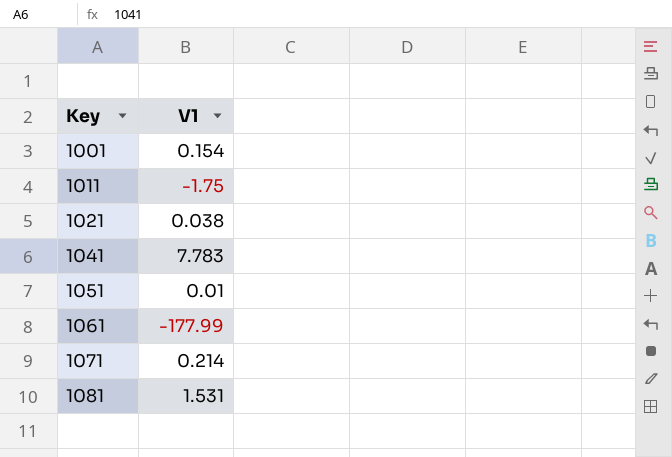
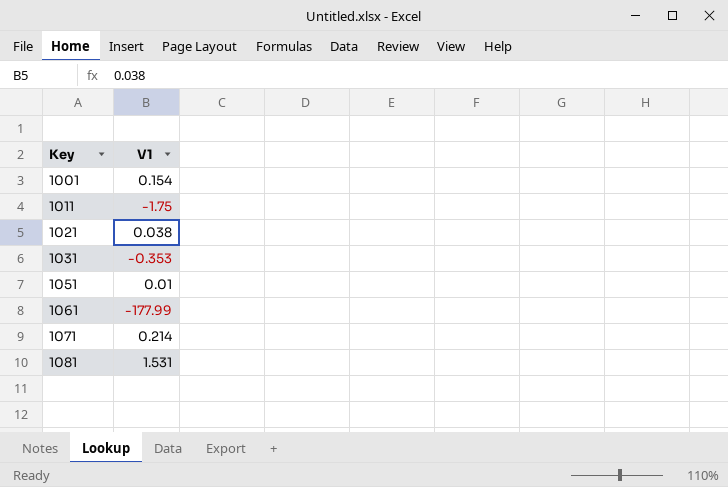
row 1041: 7.783 -> none
row 1031: none -> -0.353

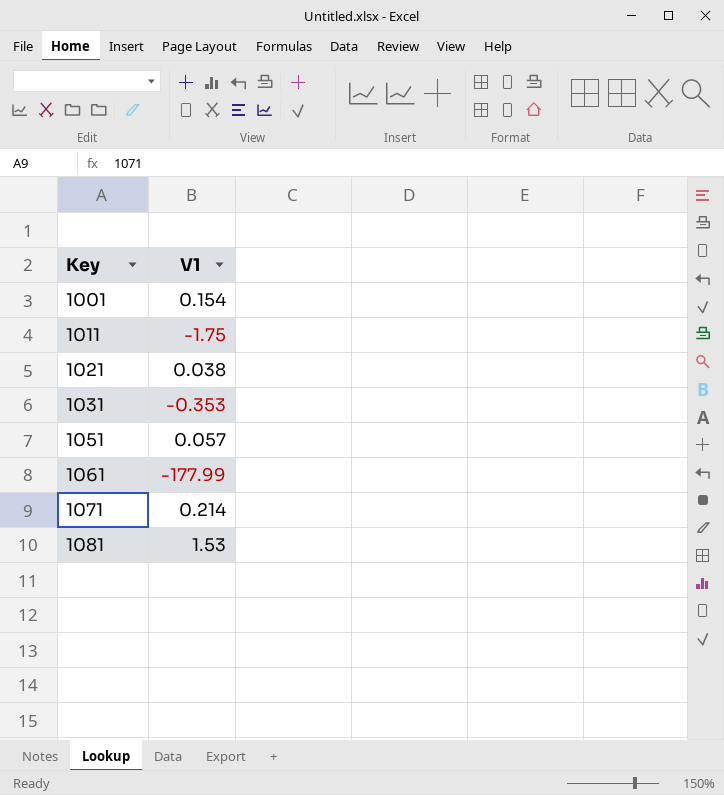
1051 | V1: 0.01 -> 0.057
1081 | V1: 1.531 -> 1.53

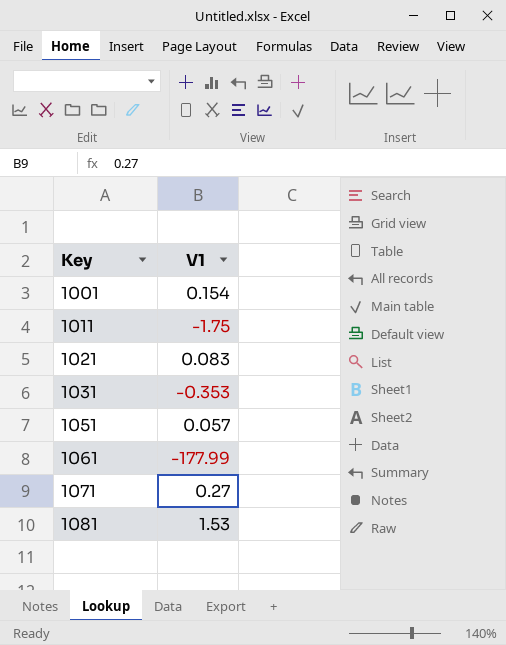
1021 | V1: 0.038 -> 0.083
1071 | V1: 0.214 -> 0.27

